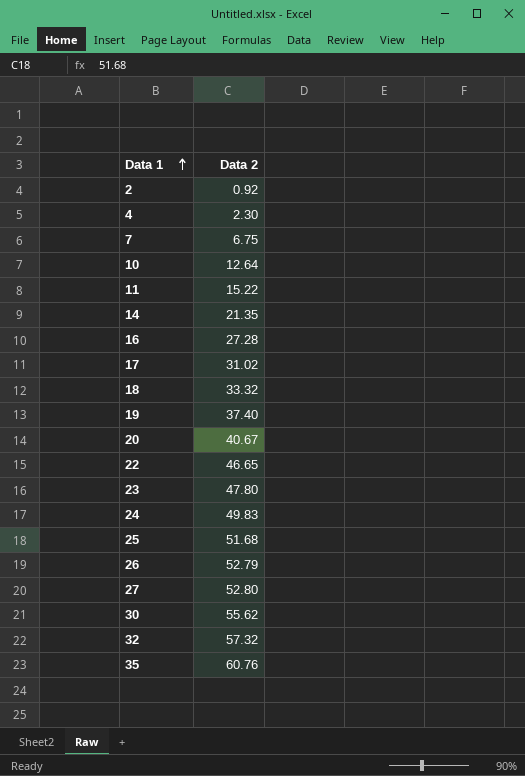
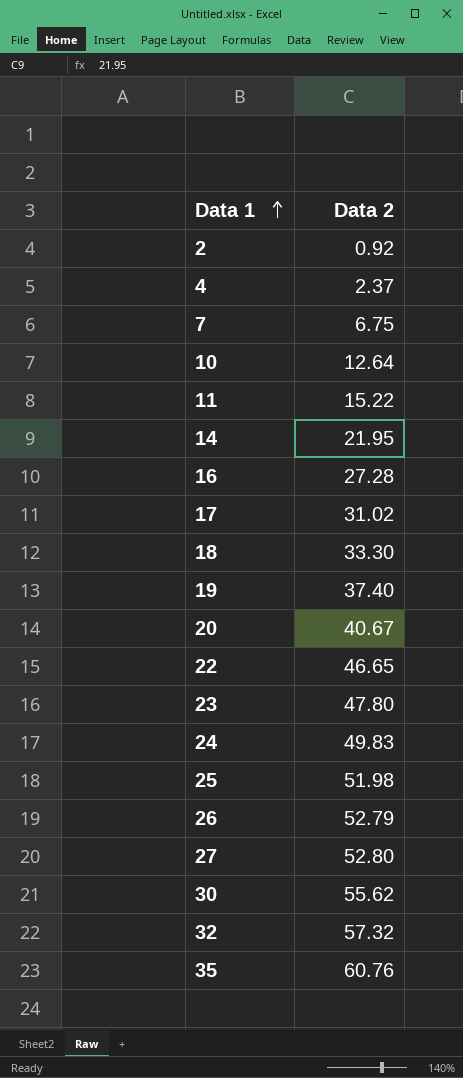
4 | Data 2: 2.30 -> 2.37
14 | Data 2: 21.35 -> 21.95
18 | Data 2: 33.32 -> 33.30
25 | Data 2: 51.68 -> 51.98

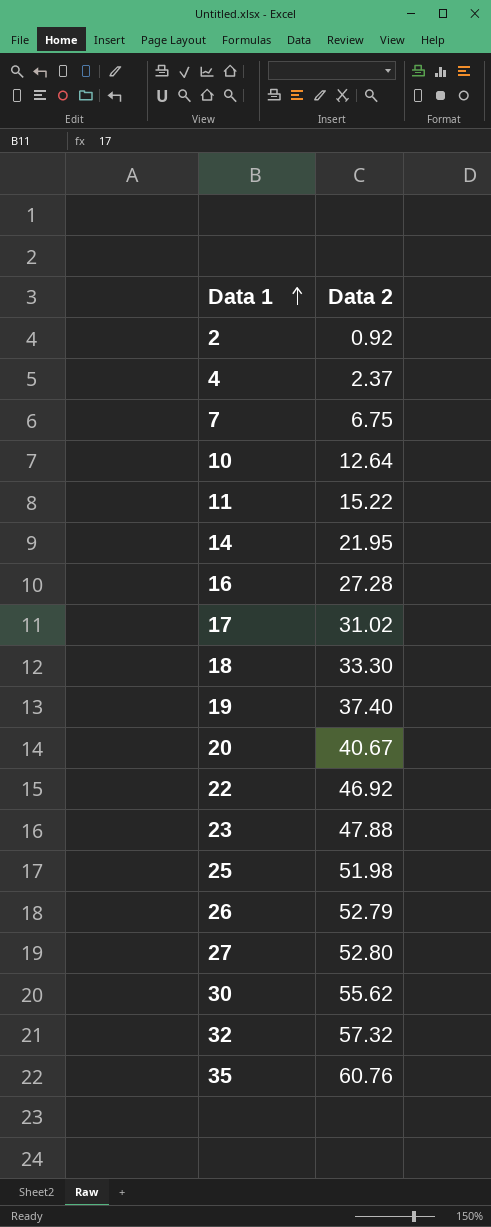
row 24: 49.83 -> none
22 | Data 2: 46.65 -> 46.92
23 | Data 2: 47.80 -> 47.88

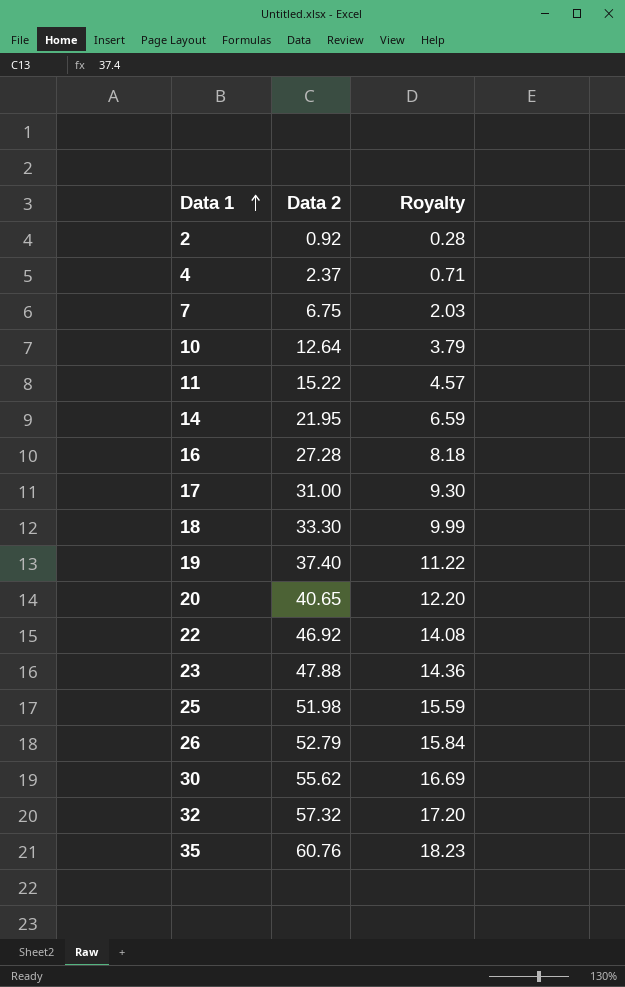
column Royalty | formula: none -> [Data 2] * 0.3
row 27: 52.80 -> none
17 | Data 2: 31.02 -> 31.00
20 | Data 2: 40.67 -> 40.65

